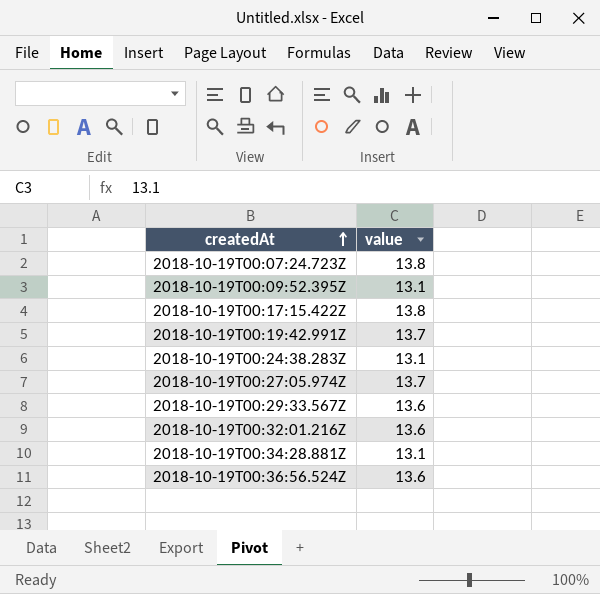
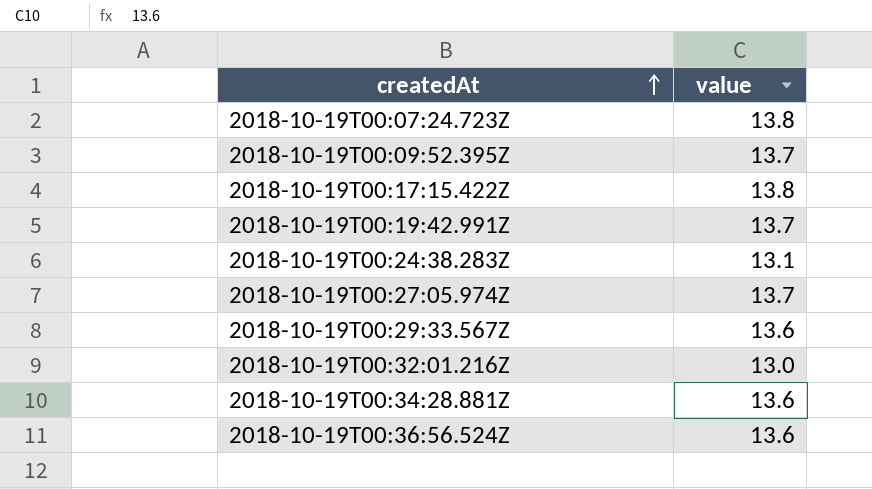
2018-10-19T00:09:52.395Z | value: 13.1 -> 13.7
2018-10-19T00:32:01.216Z | value: 13.6 -> 13.0
2018-10-19T00:34:28.881Z | value: 13.1 -> 13.6

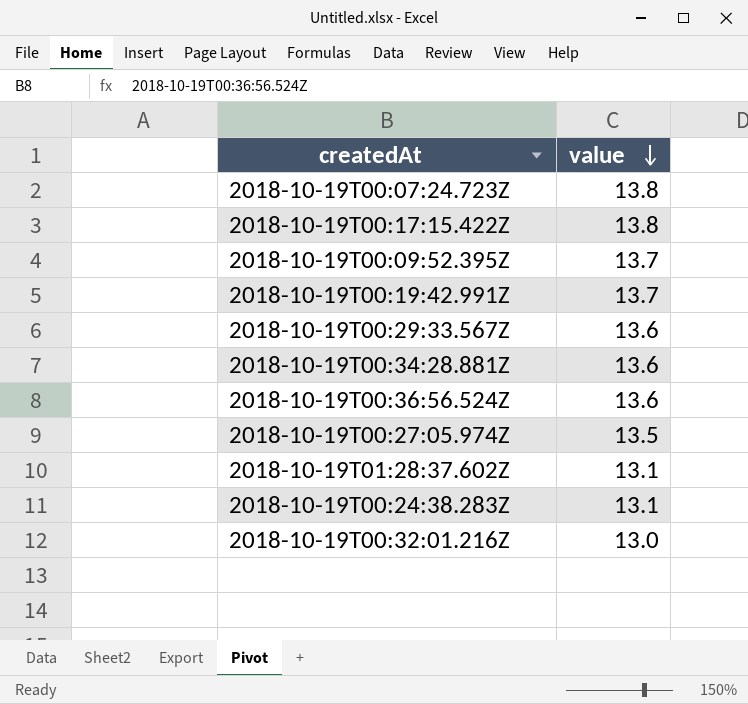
row order: createdAt ascending -> value descending
2018-10-19T00:27:05.974Z | value: 13.7 -> 13.5
row 2018-10-19T01:28:37.602Z: none -> 13.1

